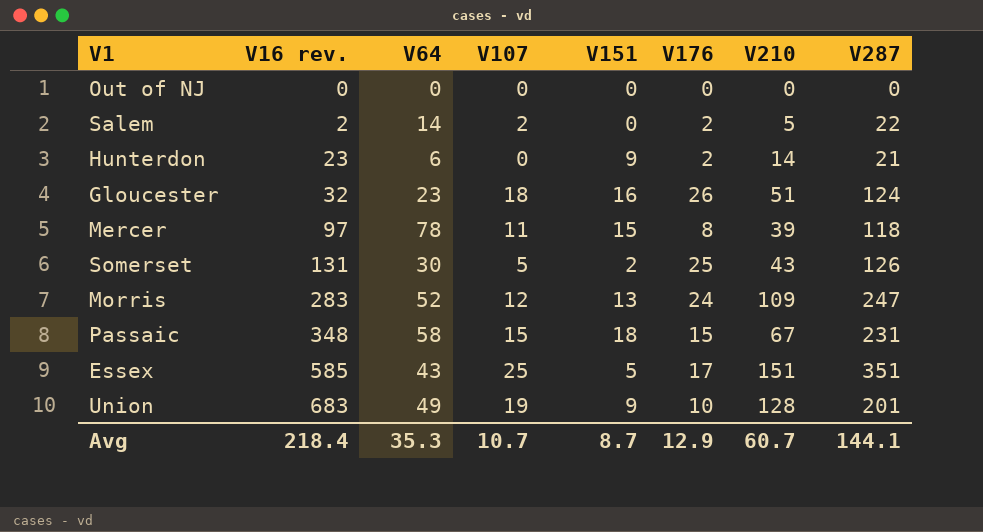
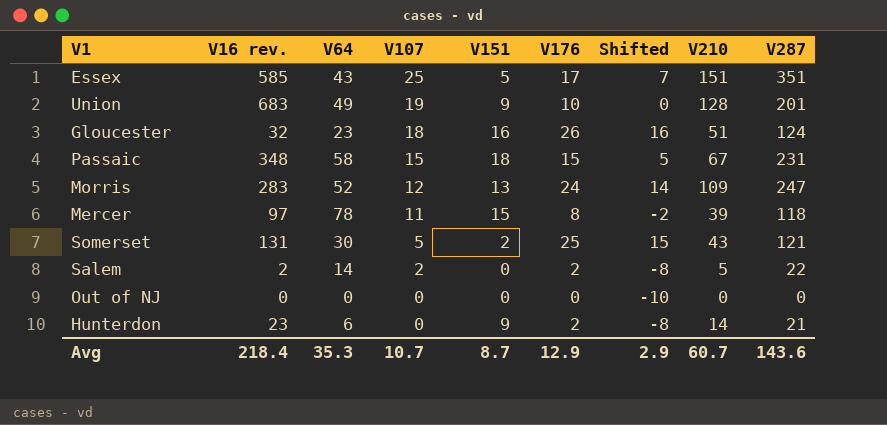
row order: V16 rev. ascending -> V107 descending
column Shifted | formula: none -> [V176] - 10
Somerset | V287: 126 -> 121
Avg | V287: 144.1 -> 143.6

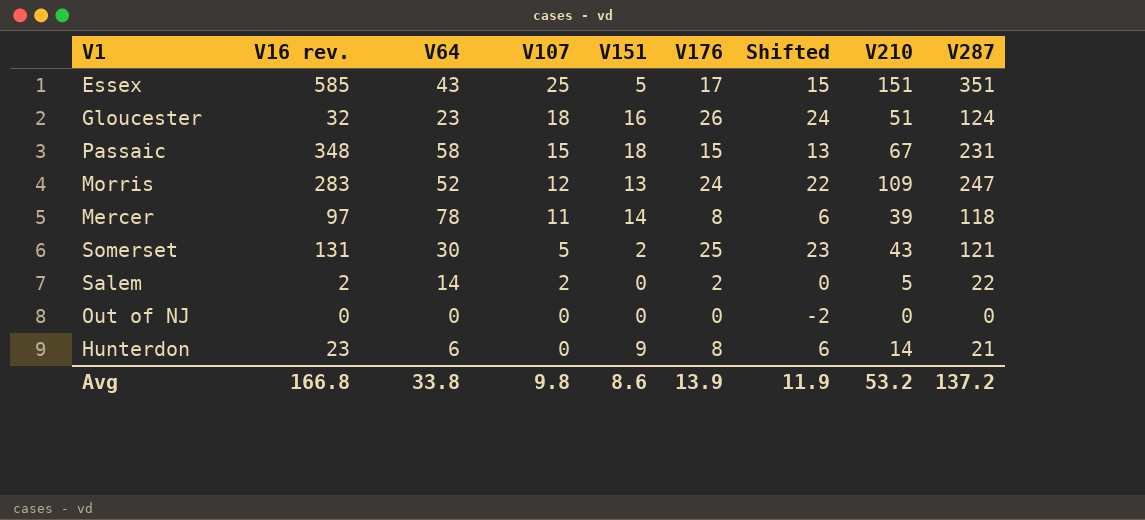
column Shifted | formula: [V176] - 10 -> [V176] - 2
row Union: 683 | 49 | 19 | 9 | 10 | 0 | 128 | 201 -> none
Mercer | V151: 15 -> 14
Hunterdon | V176: 2 -> 8
Avg | V16 rev.: 218.4 -> 166.8
Avg | V64: 35.3 -> 33.8
Avg | V107: 10.7 -> 9.8
Avg | V151: 8.7 -> 8.6
Avg | V176: 12.9 -> 13.9
Avg | Shifted: 2.9 -> 11.9
Avg | V210: 60.7 -> 53.2
Avg | V287: 143.6 -> 137.2

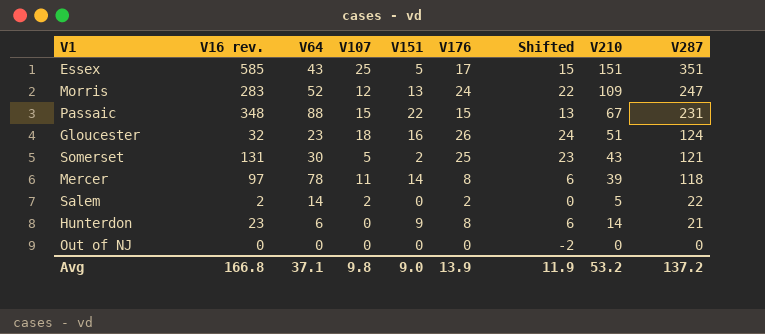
row order: V107 descending -> V287 descending
Passaic | V64: 58 -> 88
Passaic | V151: 18 -> 22
Avg | V64: 33.8 -> 37.1
Avg | V151: 8.6 -> 9.0

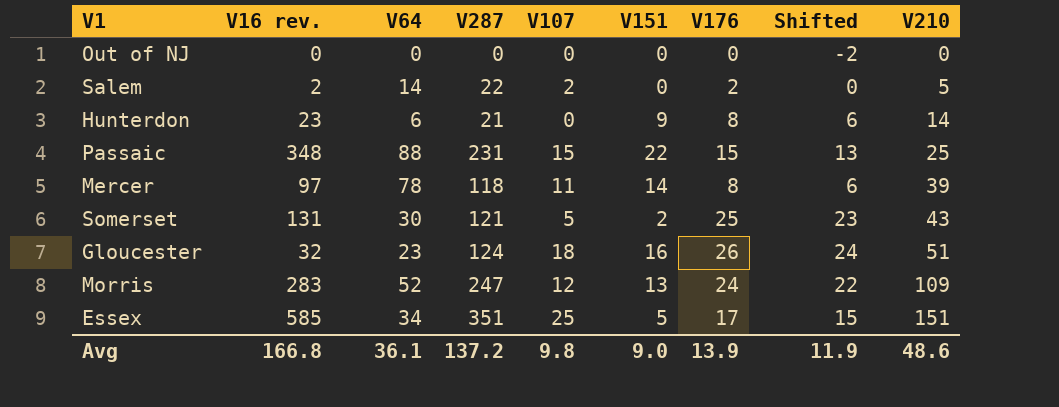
row order: V287 descending -> V210 ascending
column V287 | position: 9 -> 4
Passaic | V210: 67 -> 25
Essex | V64: 43 -> 34
Avg | V64: 37.1 -> 36.1
Avg | V210: 53.2 -> 48.6

